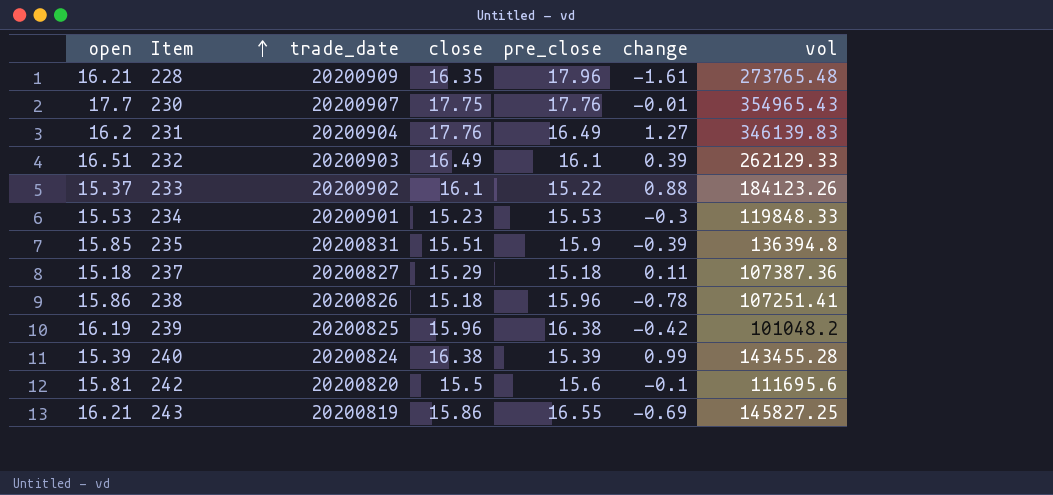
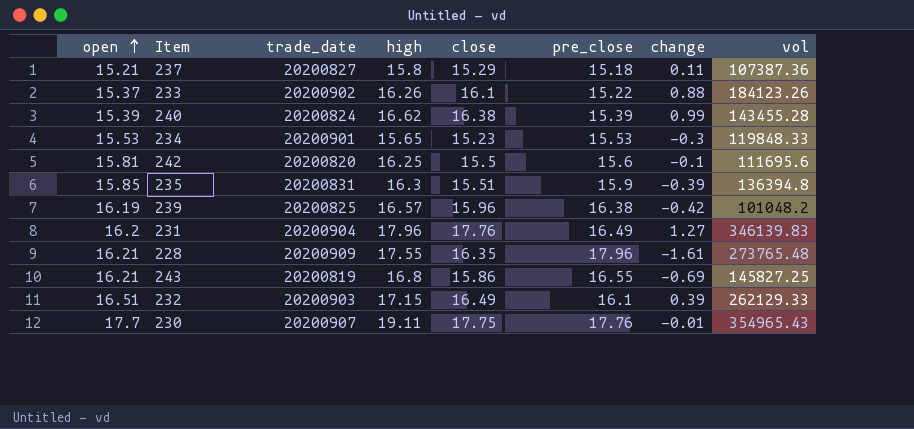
row order: Item ascending -> open ascending
column high | position: none -> 4
row 238: 15.86 | 20200826 | 15.18 | 15.96 | -0.78 | 107251.41 -> none
237 | open: 15.18 -> 15.21

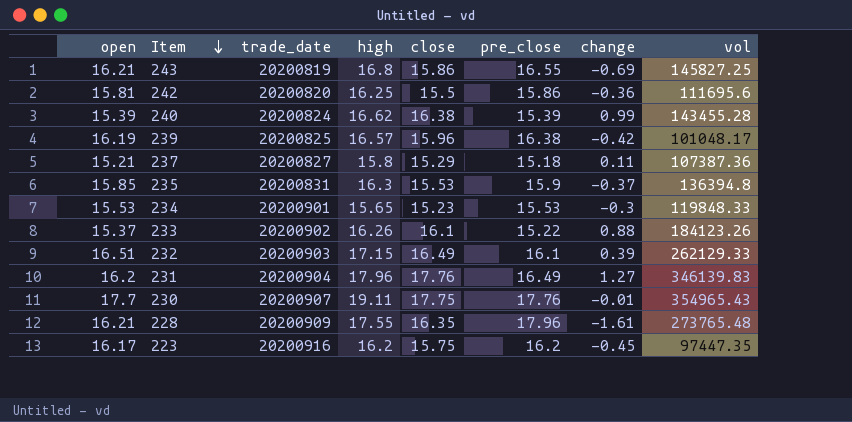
row order: open ascending -> Item descending
242 | pre_close: 15.6 -> 15.86
242 | change: -0.1 -> -0.36
239 | vol: 101048.2 -> 101048.17
235 | close: 15.51 -> 15.53
235 | change: -0.39 -> -0.37
row 223: none -> 16.17 | 20200916 | 16.2 | 15.75 | 16.2 | -0.45 | 97447.35

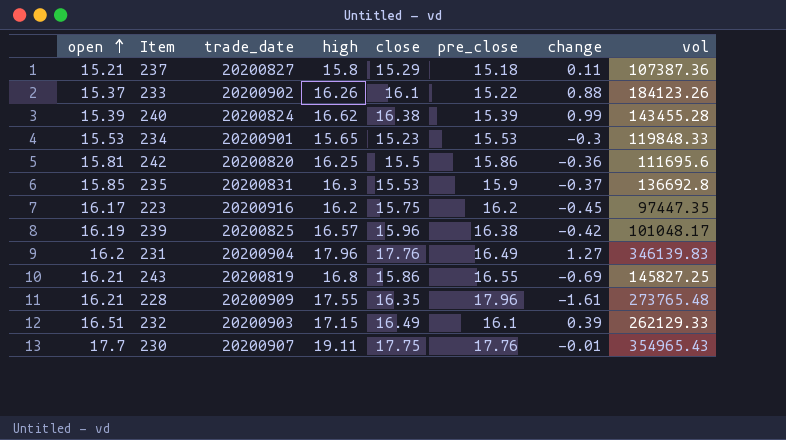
row order: Item descending -> open ascending
235 | vol: 136394.8 -> 136692.8

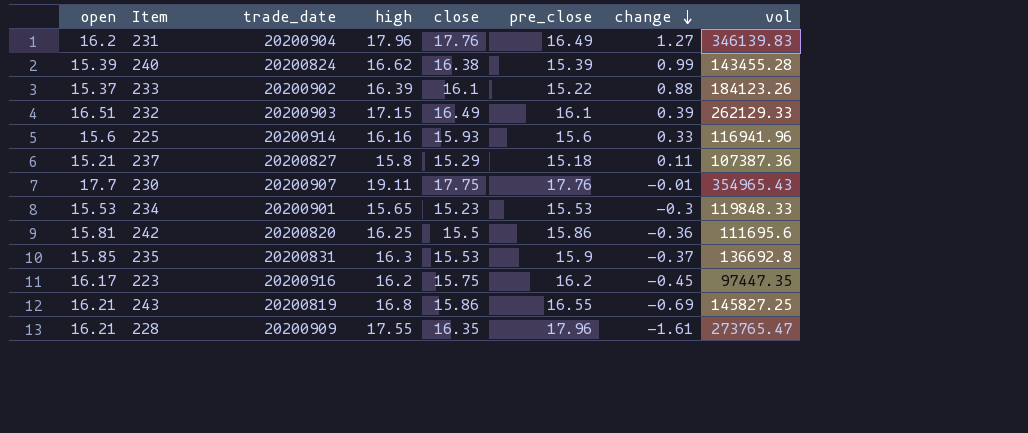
row order: open ascending -> change descending
row 239: 16.19 | 20200825 | 16.57 | 15.96 | 16.38 | -0.42 | 101048.17 -> none
233 | high: 16.26 -> 16.39
row 225: none -> 15.6 | 20200914 | 16.16 | 15.93 | 15.6 | 0.33 | 116941.96
228 | vol: 273765.48 -> 273765.47

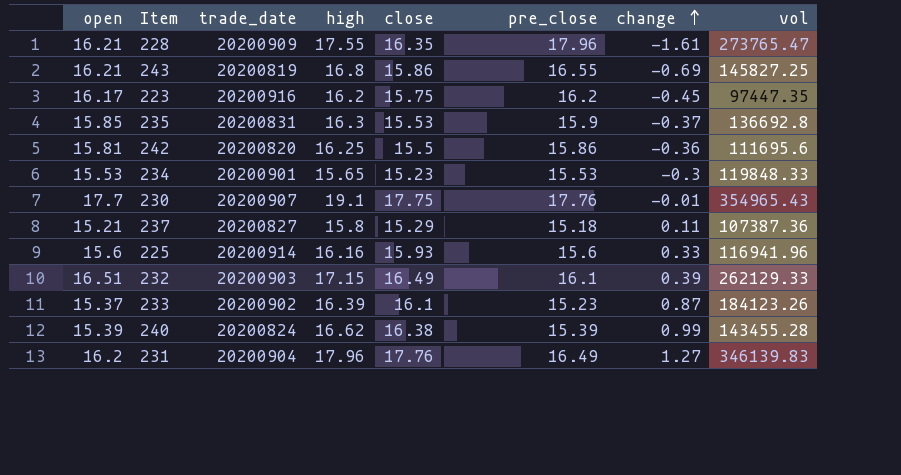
row order: change descending -> change ascending
230 | high: 19.11 -> 19.1
233 | pre_close: 15.22 -> 15.23
233 | change: 0.88 -> 0.87

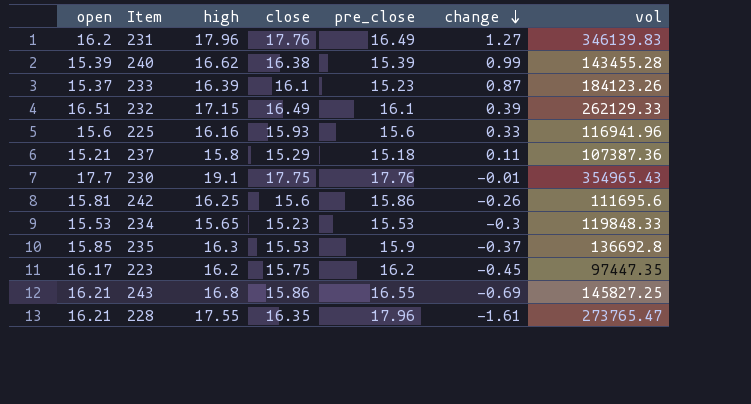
row order: change ascending -> change descending
column trade_date | position: 3 -> none
242 | close: 15.5 -> 15.6
242 | change: -0.36 -> -0.26

